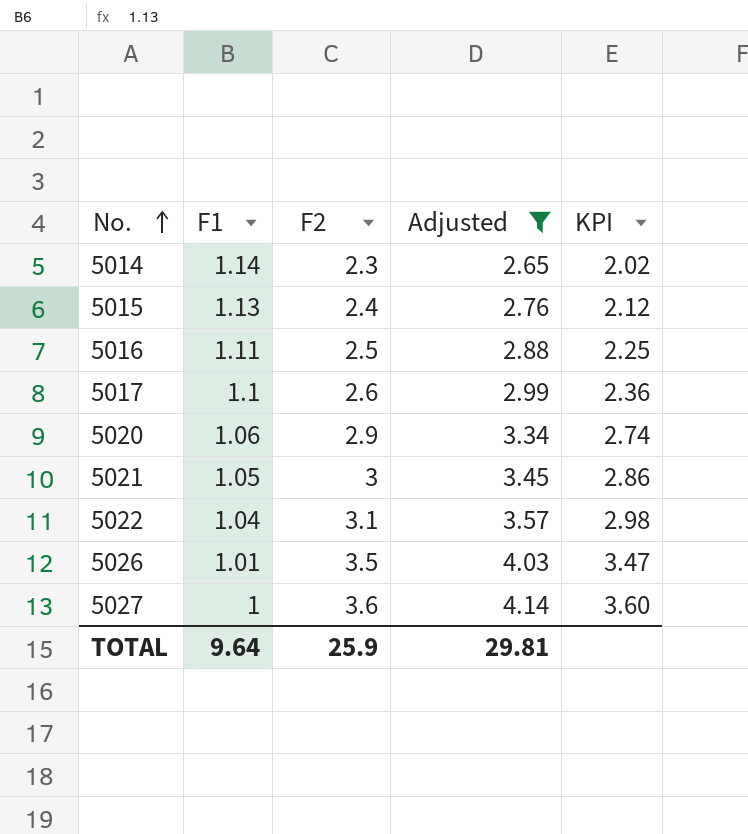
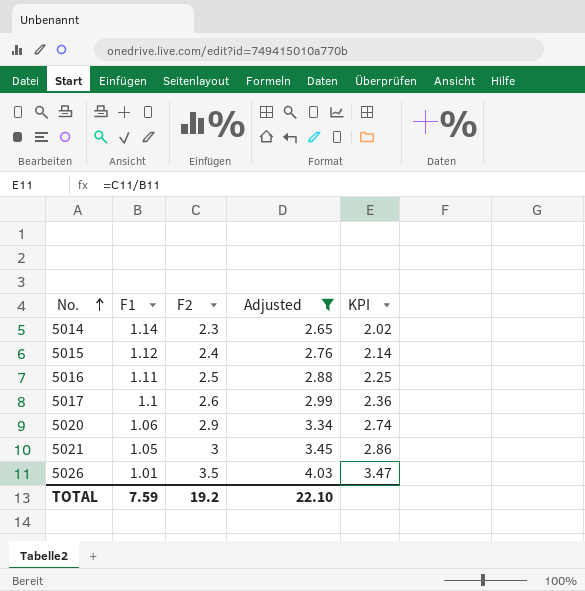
row 5022: 1.04 | 3.1 | 3.57 | 2.98 -> none
row 5027: 1 | 3.6 | 4.14 | 3.60 -> none
5015 | F1: 1.13 -> 1.12
5015 | KPI: 2.12 -> 2.14
TOTAL | F1: 9.64 -> 7.59
TOTAL | F2: 25.9 -> 19.2
TOTAL | Adjusted: 29.81 -> 22.10

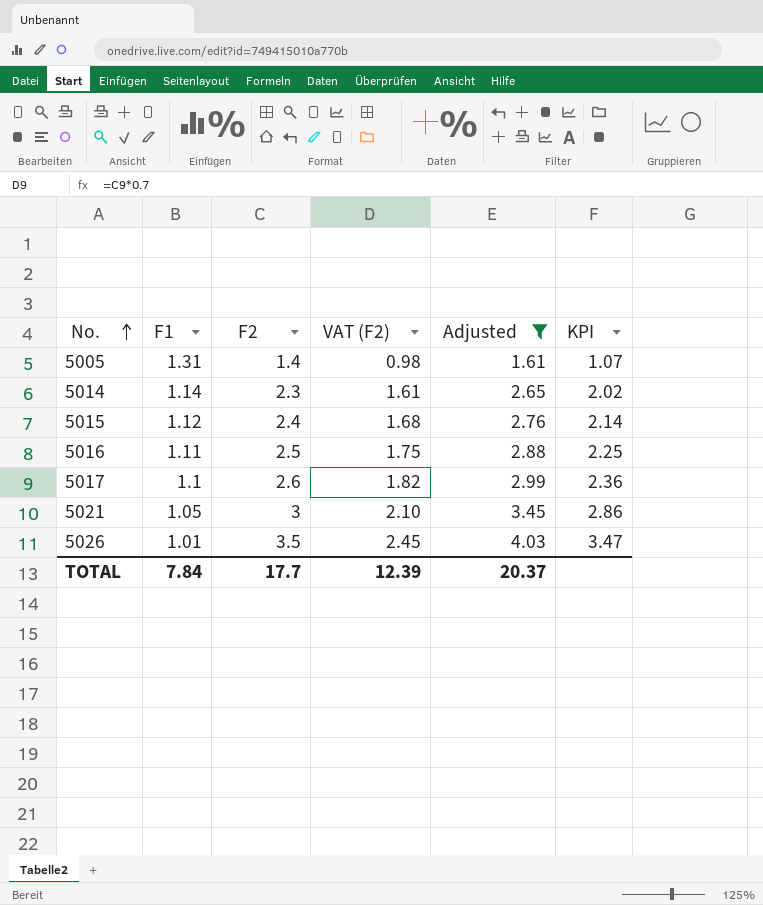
column VAT (F2) | formula: none -> [F2] * 0.7
row 5020: 1.06 | 2.9 | 3.34 | 2.74 -> none
row 5005: none -> 1.31 | 1.4 | 0.98 | 1.61 | 1.07
TOTAL | F1: 7.59 -> 7.84
TOTAL | F2: 19.2 -> 17.7
TOTAL | Adjusted: 22.10 -> 20.37

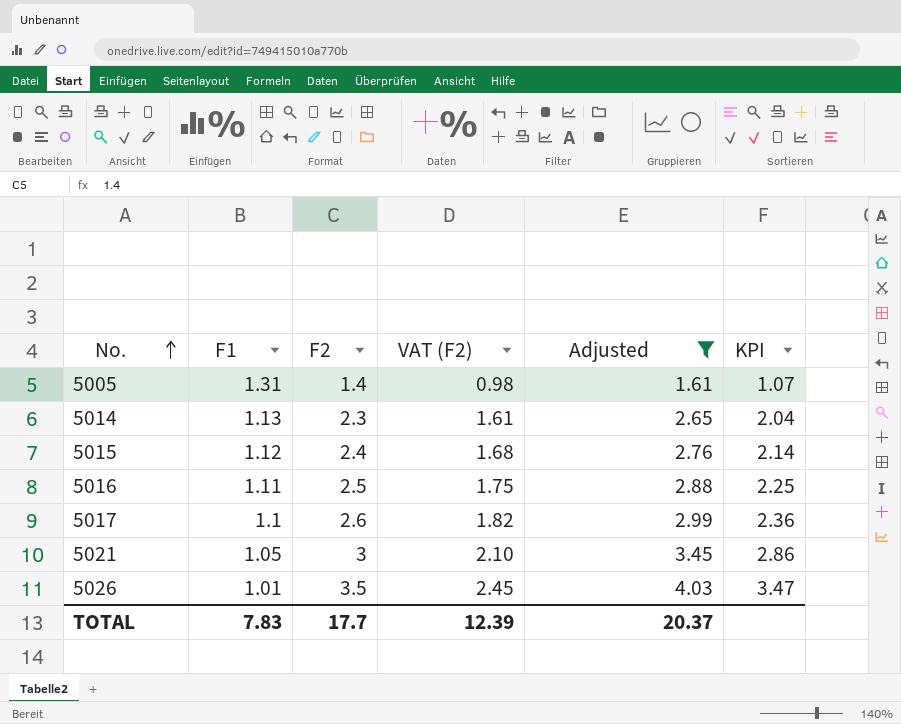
5014 | F1: 1.14 -> 1.13
5014 | KPI: 2.02 -> 2.04
TOTAL | F1: 7.84 -> 7.83

